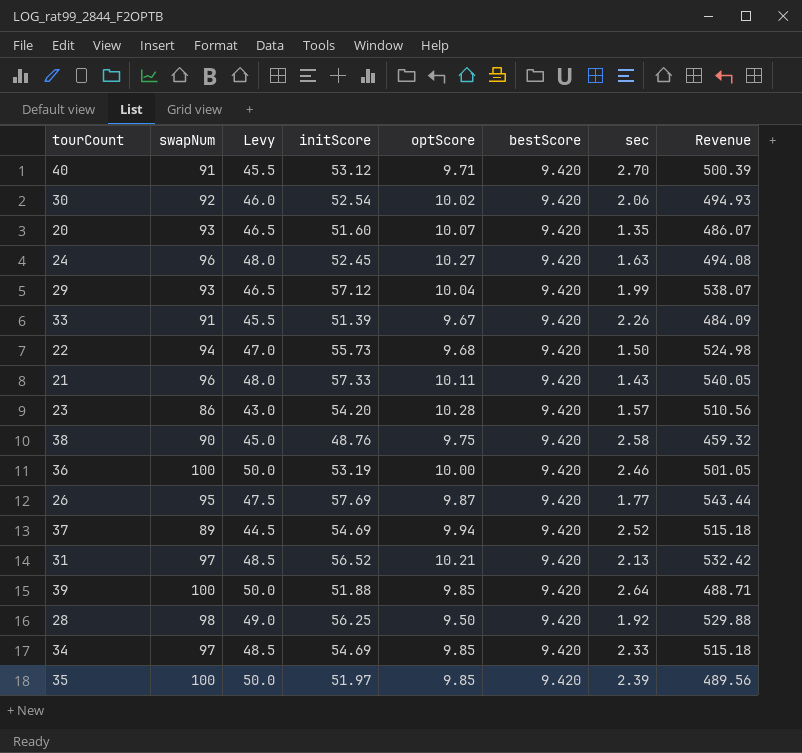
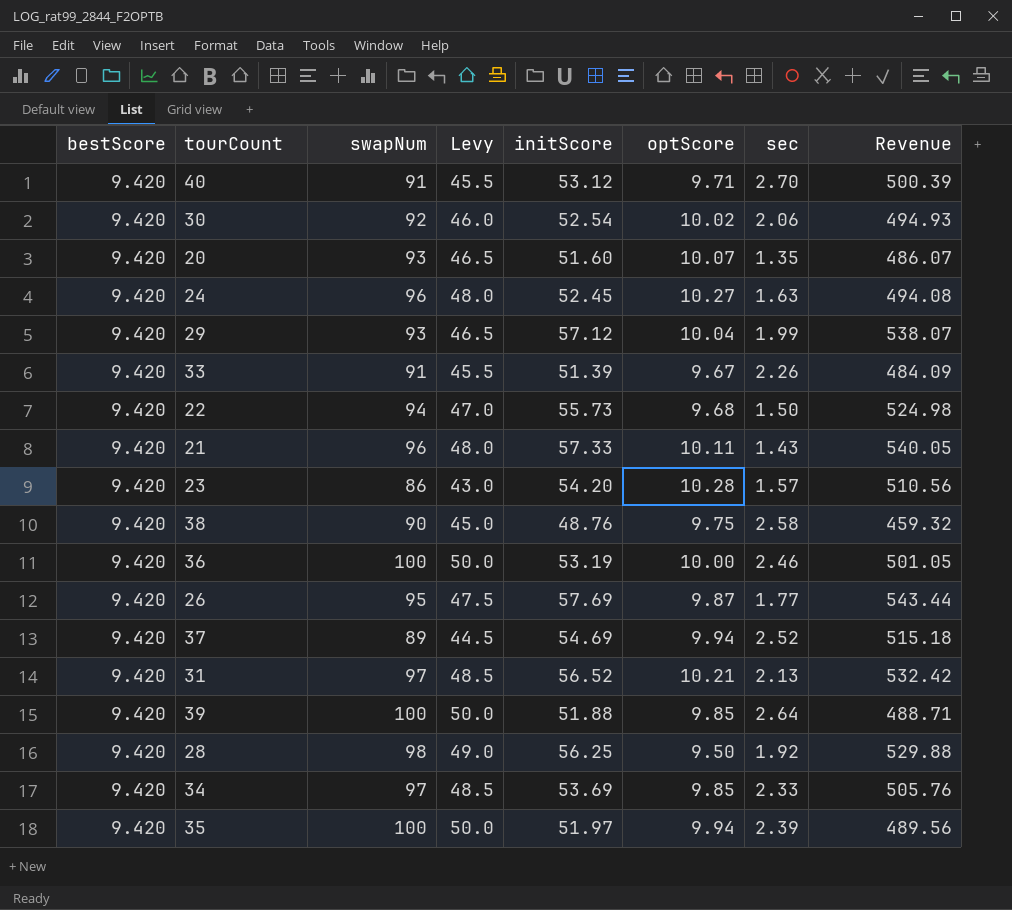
column bestScore | position: 6 -> 1
34 | initScore: 54.69 -> 53.69
34 | Revenue: 515.18 -> 505.76
35 | optScore: 9.85 -> 9.94

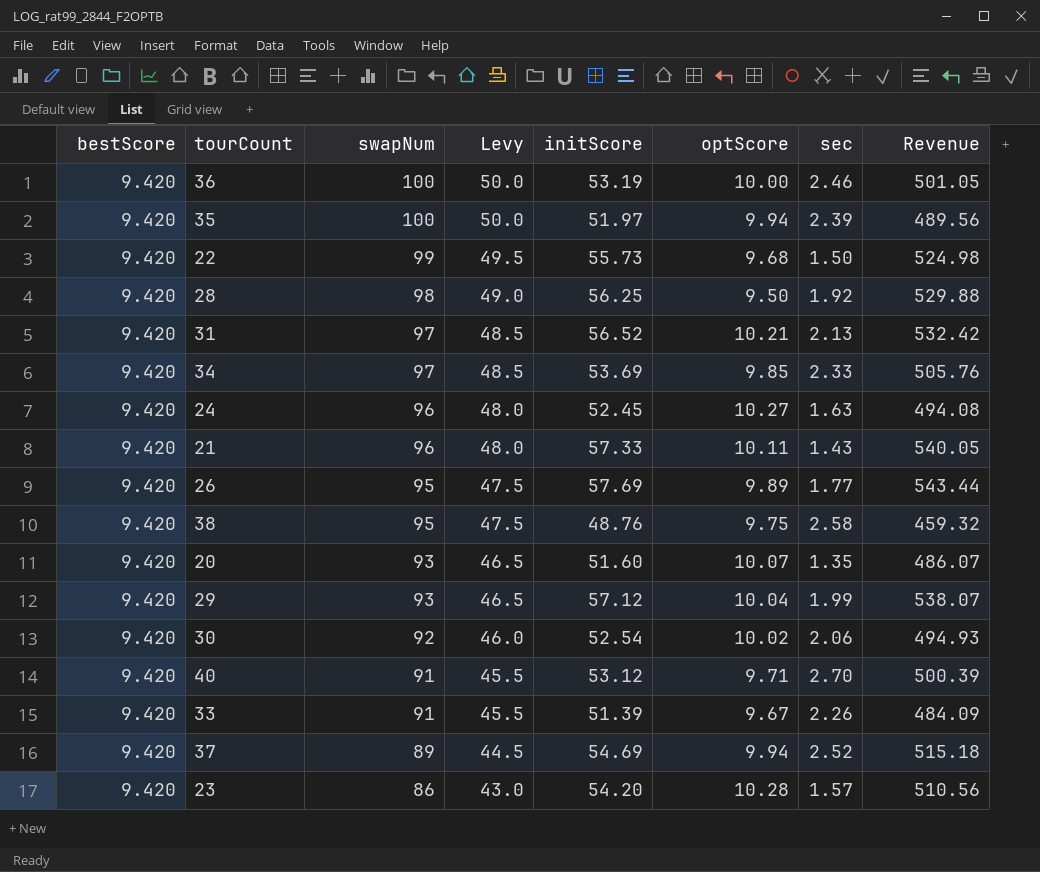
row order: none -> swapNum descending
row 39: 9.420 | 100 | 50.0 | 51.88 | 9.85 | 2.64 | 488.71 -> none
22 | swapNum: 94 -> 99
22 | Levy: 47.0 -> 49.5
26 | optScore: 9.87 -> 9.89
38 | swapNum: 90 -> 95
38 | Levy: 45.0 -> 47.5

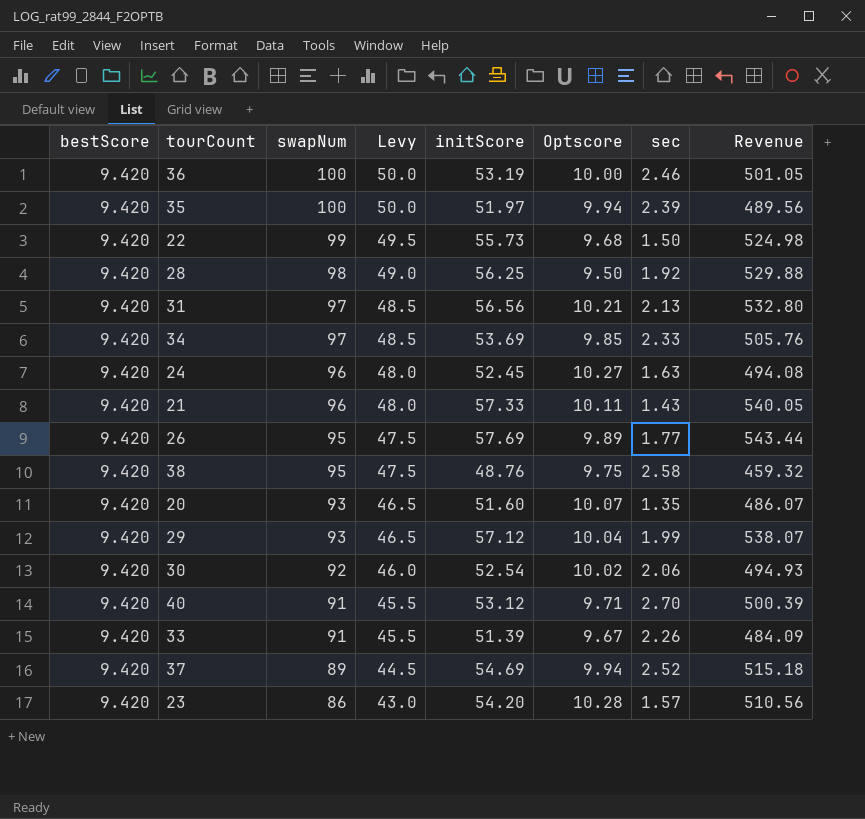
column name: optScore -> Optscore
31 | initScore: 56.52 -> 56.56
31 | Revenue: 532.42 -> 532.80

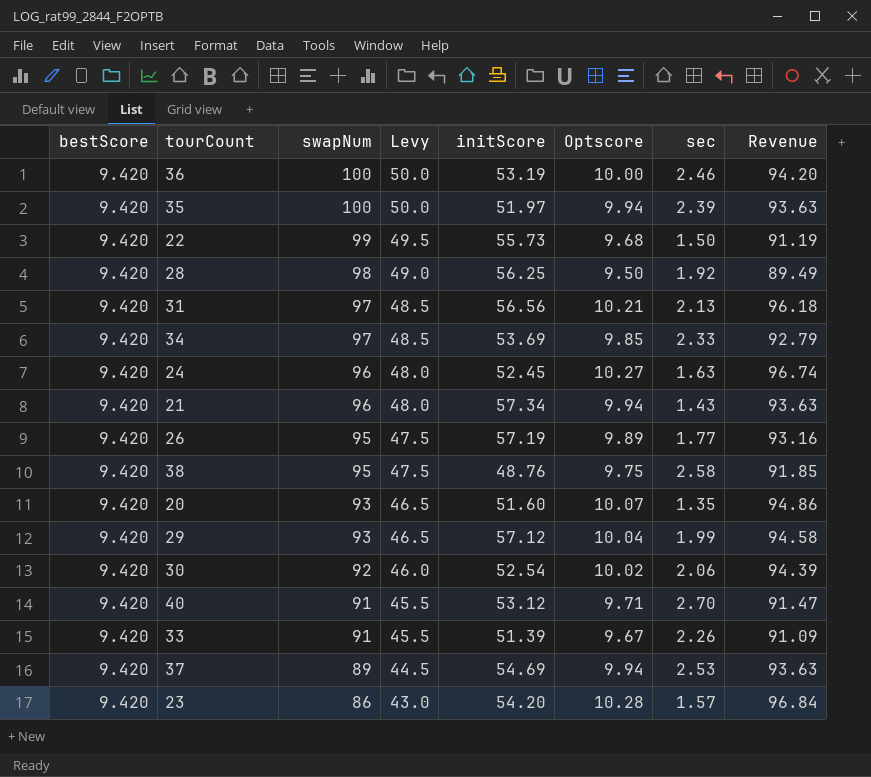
column Revenue | formula: [bestScore] * [initScore] -> [bestScore] * [Optscore]
21 | initScore: 57.33 -> 57.34
21 | Optscore: 10.11 -> 9.94
26 | initScore: 57.69 -> 57.19
37 | sec: 2.52 -> 2.53

